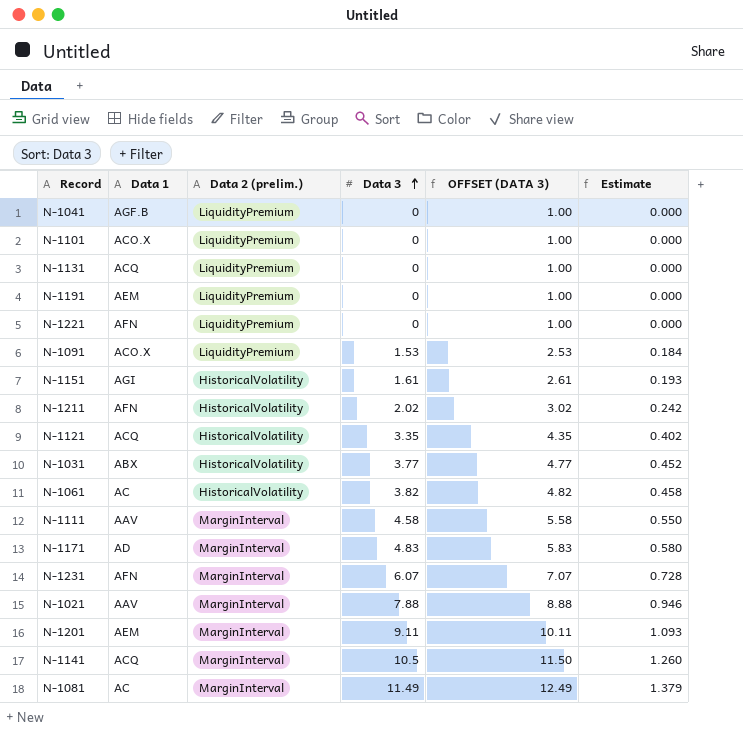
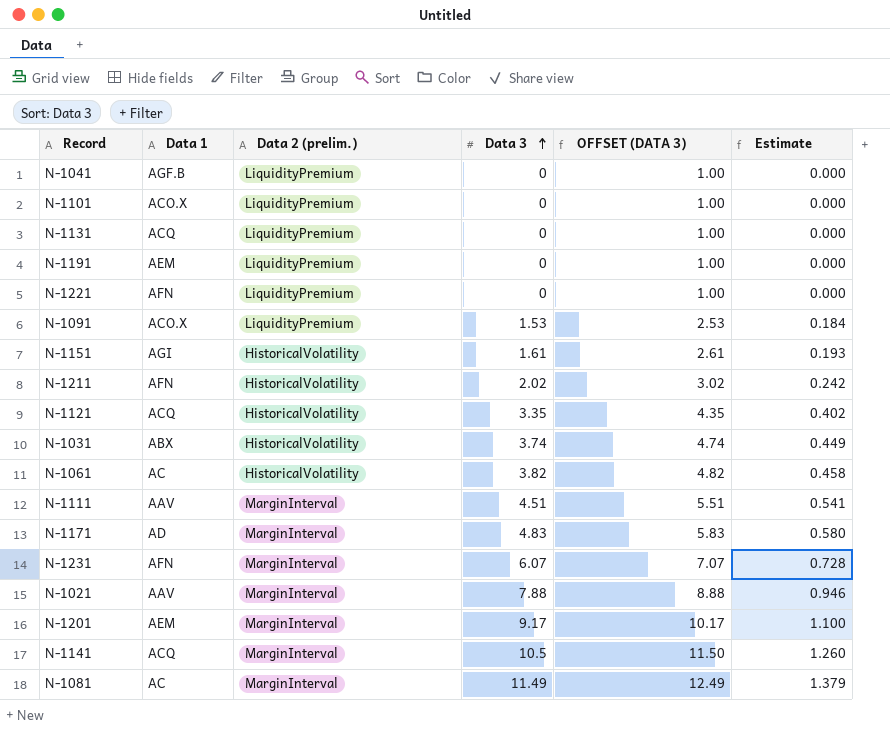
N-1031 | Data 3: 3.77 -> 3.74
N-1031 | OFFSET (DATA 3): 4.77 -> 4.74
N-1031 | Estimate: 0.452 -> 0.449
N-1111 | Data 3: 4.58 -> 4.51
N-1111 | OFFSET (DATA 3): 5.58 -> 5.51
N-1111 | Estimate: 0.550 -> 0.541
N-1201 | Data 3: 9.11 -> 9.17
N-1201 | OFFSET (DATA 3): 10.11 -> 10.17
N-1201 | Estimate: 1.093 -> 1.100

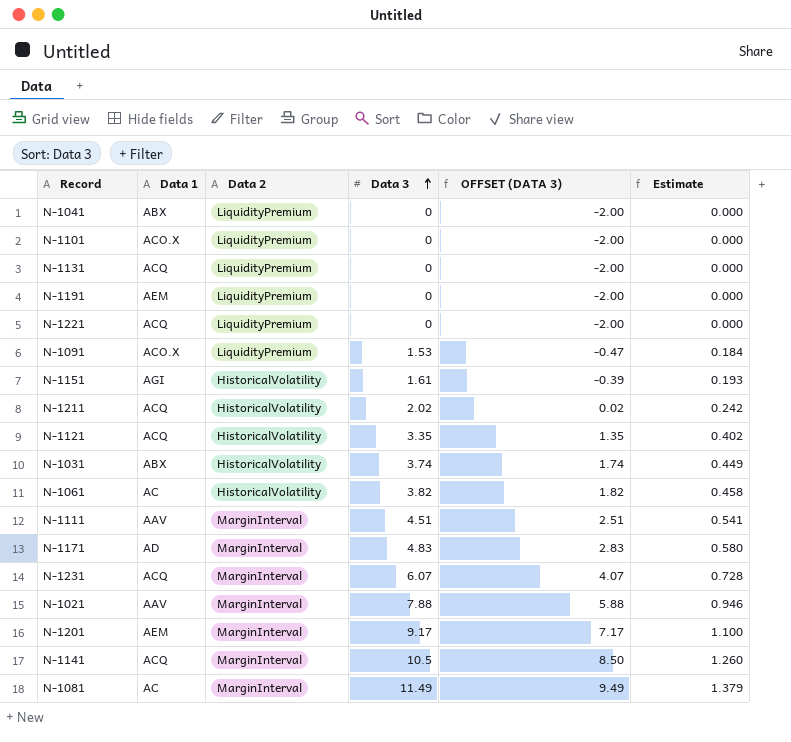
column name: Data 2 (prelim.) -> Data 2
column OFFSET (DATA 3) | formula: [Data 3] + 1 -> [Data 3] - 2
N-1041 | Data 1: AGF.B -> ABX
N-1221 | Data 1: AFN -> ACQ
N-1211 | Data 1: AFN -> ACQ
N-1231 | Data 1: AFN -> ACQ

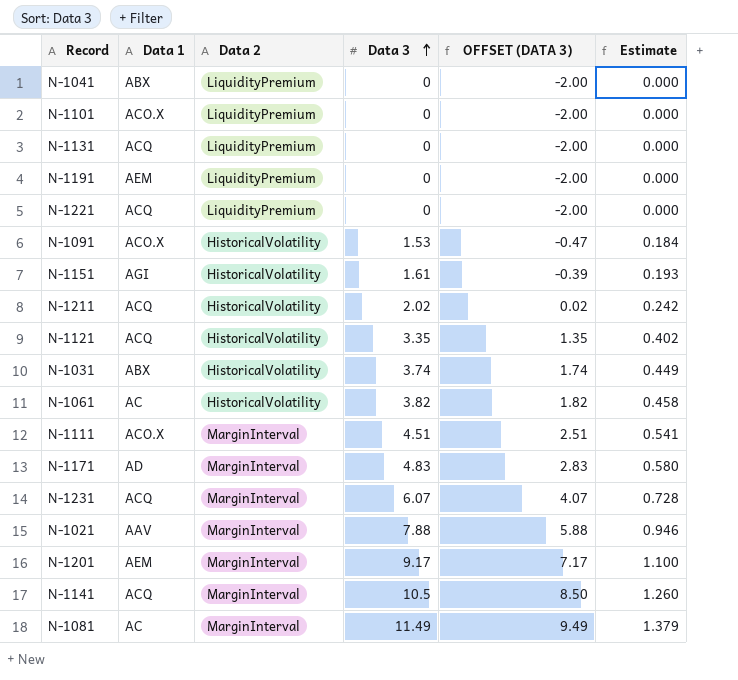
N-1091 | Data 2: LiquidityPremium -> HistoricalVolatility
N-1111 | Data 1: AAV -> ACO.X

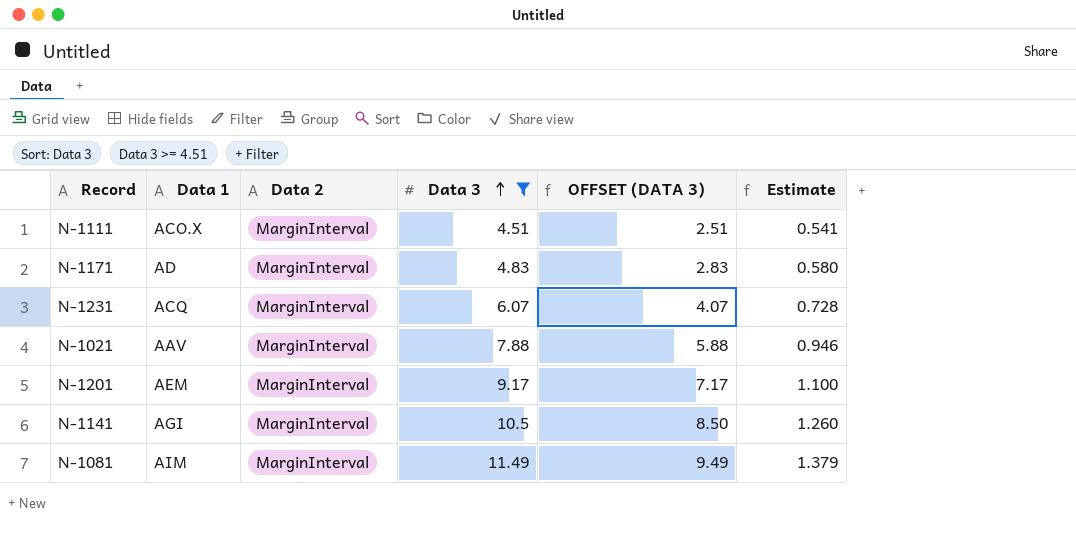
filter: none -> Data 3 >= 4.51
N-1141 | Data 1: ACQ -> AGI
N-1081 | Data 1: AC -> AIM

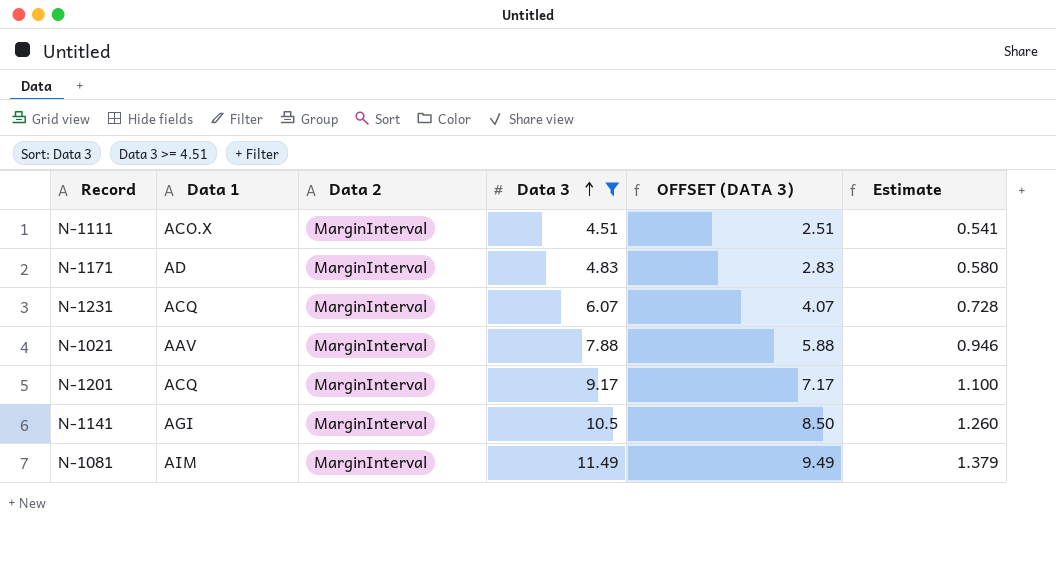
N-1201 | Data 1: AEM -> ACQ

